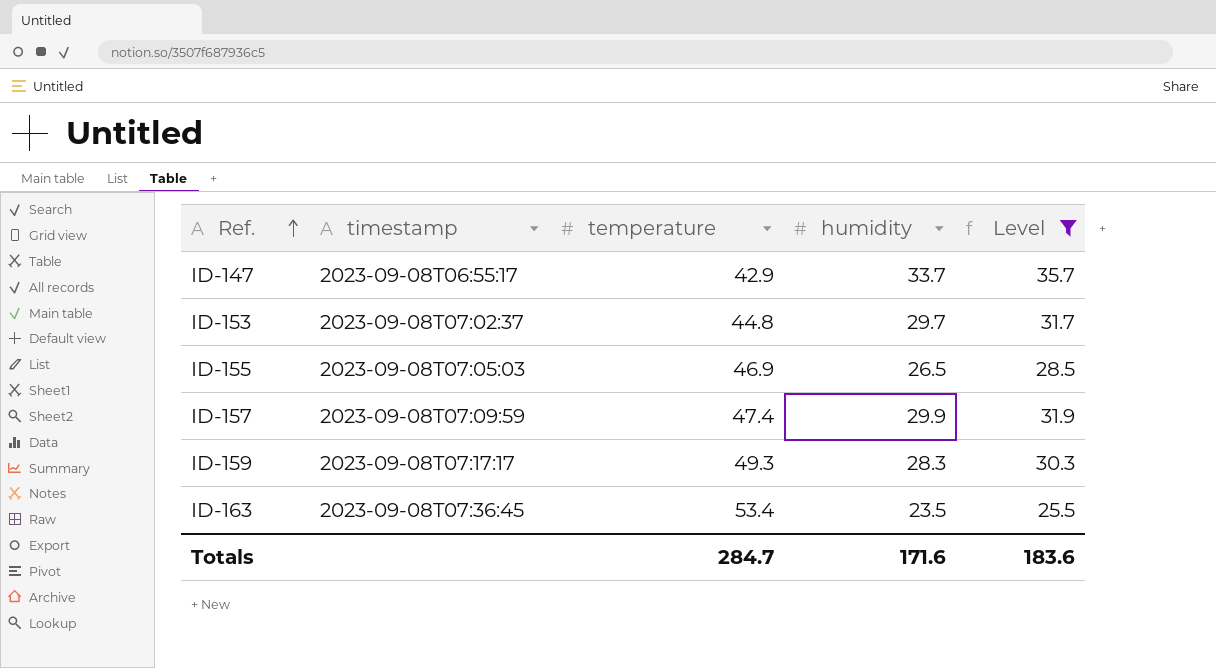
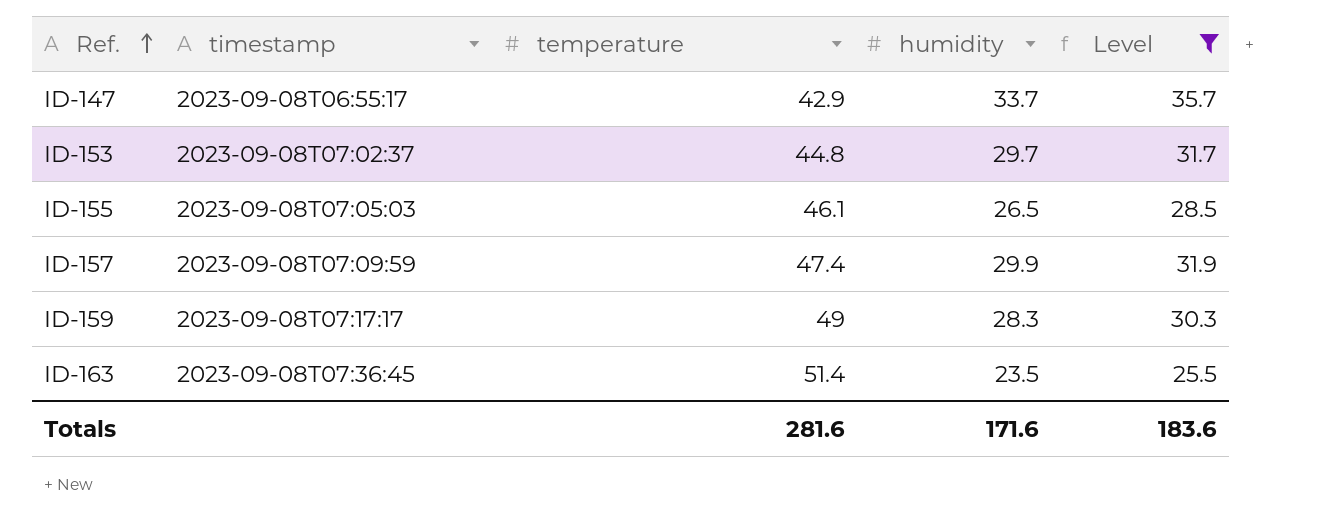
ID-155 | temperature: 46.9 -> 46.1
ID-159 | temperature: 49.3 -> 49
ID-163 | temperature: 53.4 -> 51.4
Totals | temperature: 284.7 -> 281.6

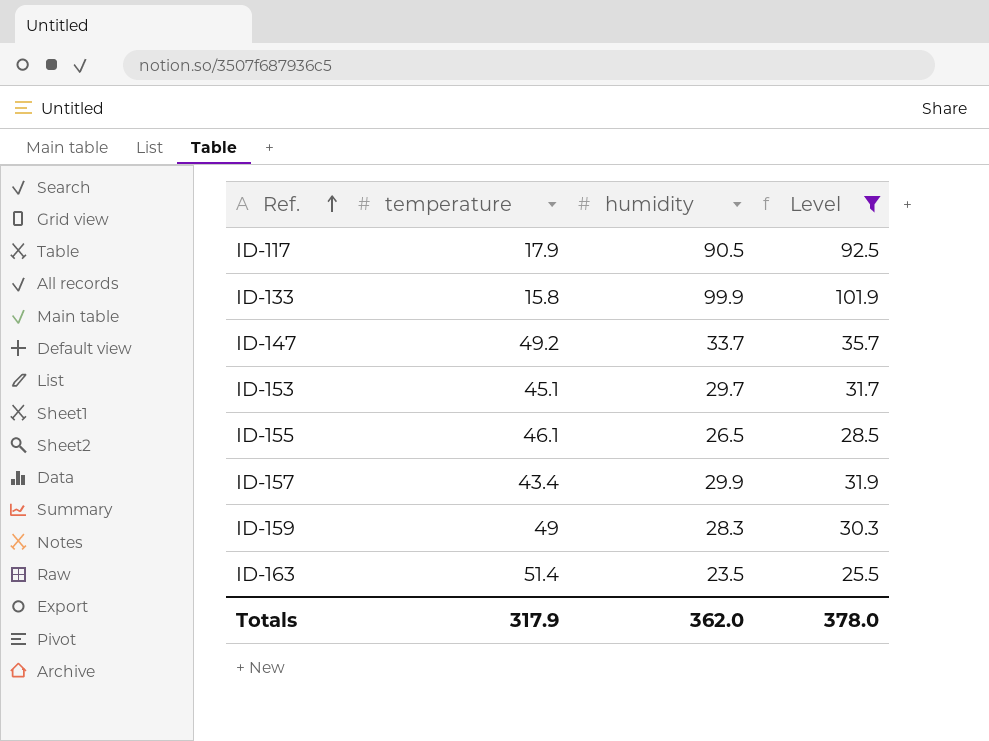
column timestamp | position: 2 -> none
row ID-117: none -> 17.9 | 90.5 | 92.5
row ID-133: none -> 15.8 | 99.9 | 101.9
ID-147 | temperature: 42.9 -> 49.2
ID-153 | temperature: 44.8 -> 45.1
ID-157 | temperature: 47.4 -> 43.4
Totals | temperature: 281.6 -> 317.9
Totals | humidity: 171.6 -> 362.0
Totals | Level: 183.6 -> 378.0

